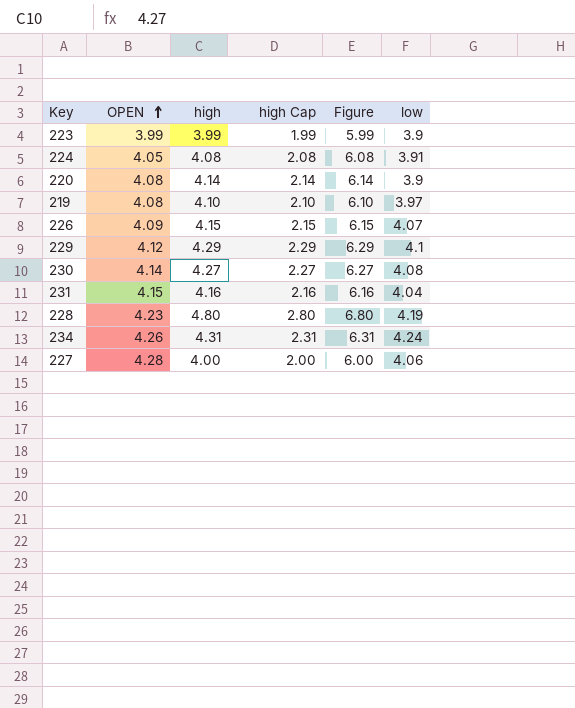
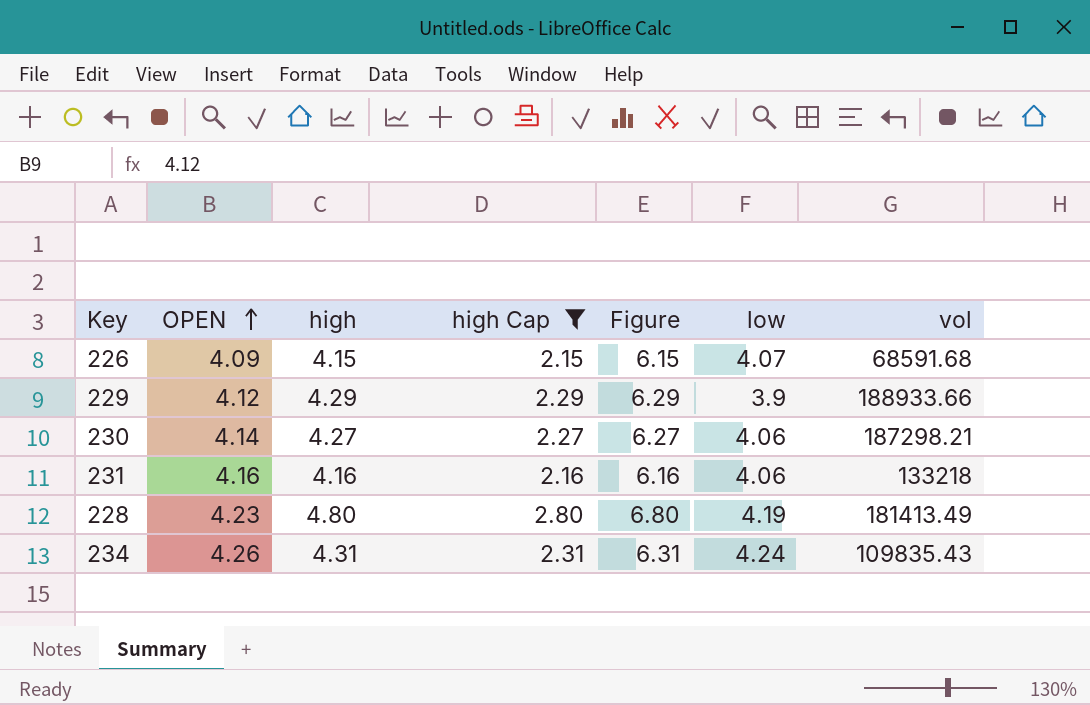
filter: none -> high Cap >= 2.15
column vol | position: none -> 7
229 | low: 4.1 -> 3.9
230 | low: 4.08 -> 4.06
231 | OPEN: 4.15 -> 4.16
231 | low: 4.04 -> 4.06

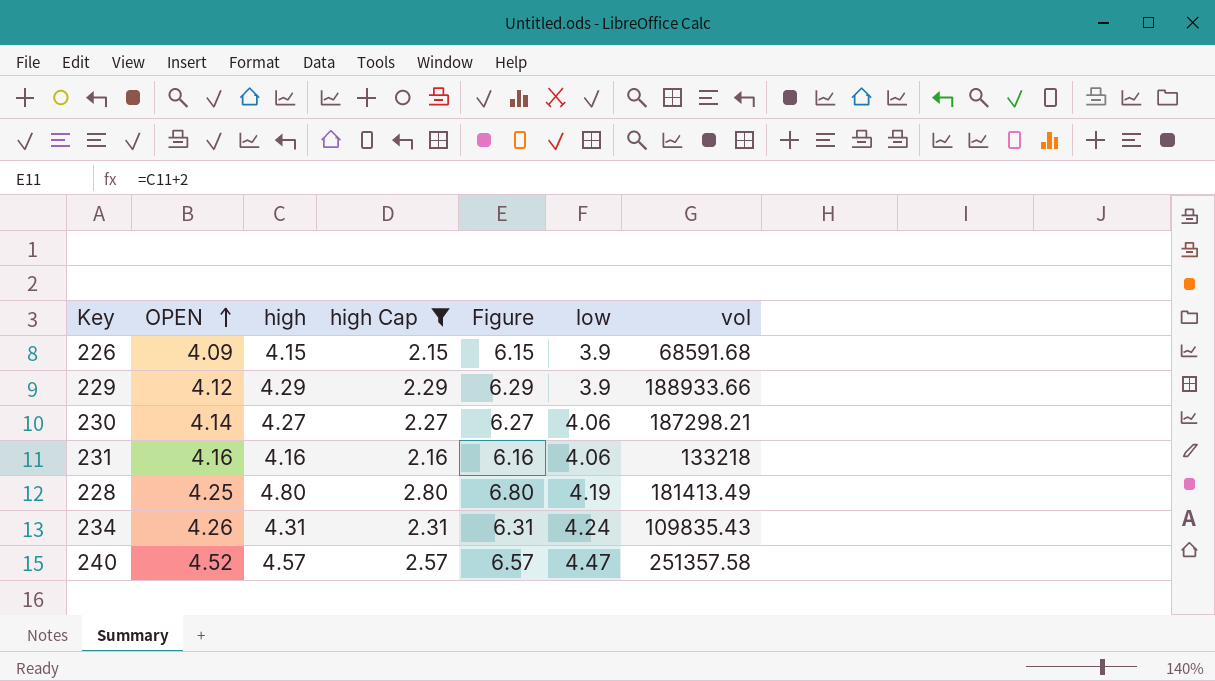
226 | low: 4.07 -> 3.9
228 | OPEN: 4.23 -> 4.25
row 240: none -> 4.52 | 4.57 | 2.57 | 6.57 | 4.47 | 251357.58

